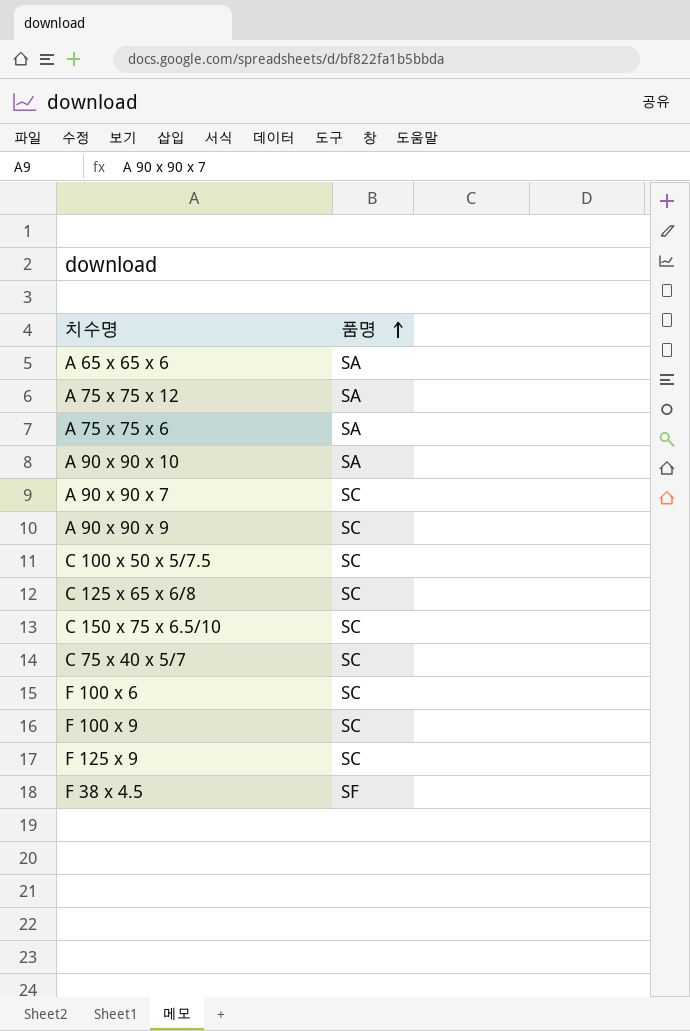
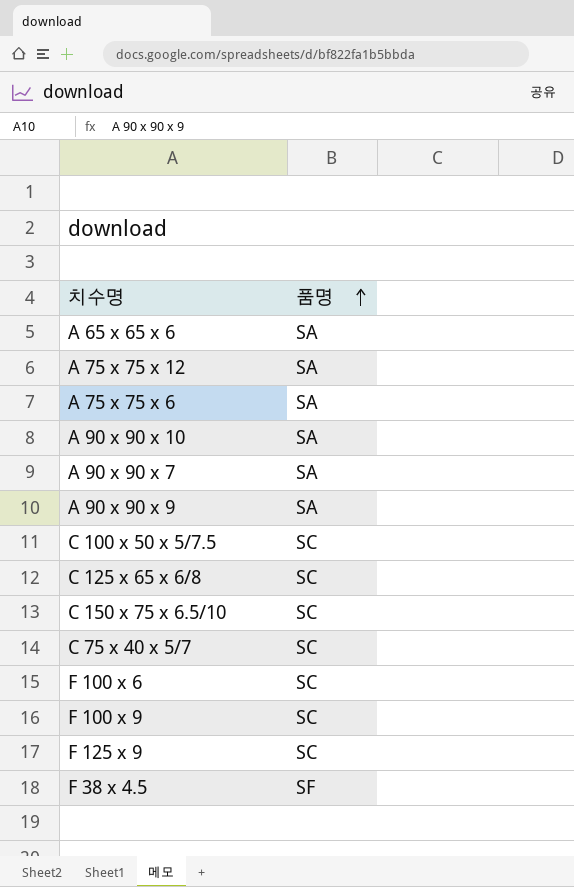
A 90 x 90 x 7 | 품명: SC -> SA
A 90 x 90 x 9 | 품명: SC -> SA

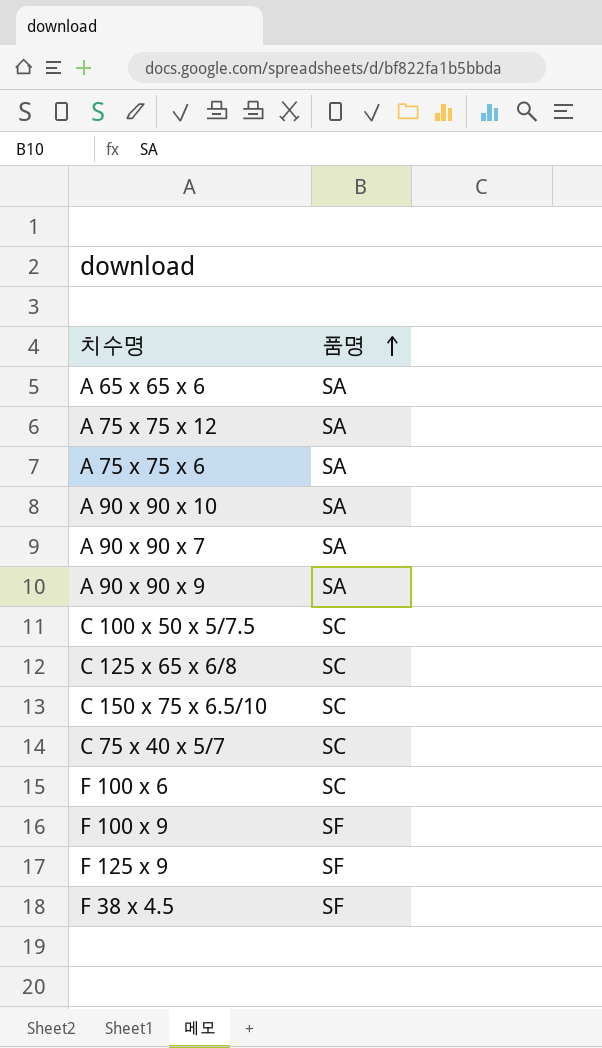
F 100 x 9 | 품명: SC -> SF
F 125 x 9 | 품명: SC -> SF

